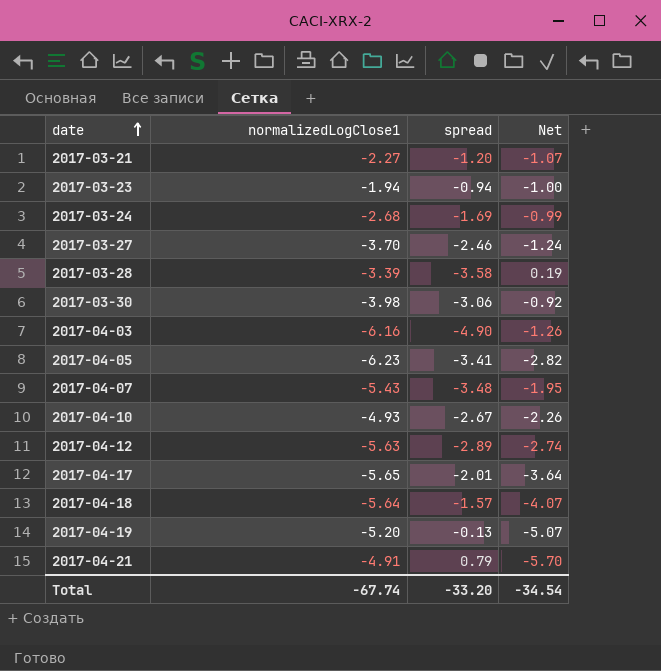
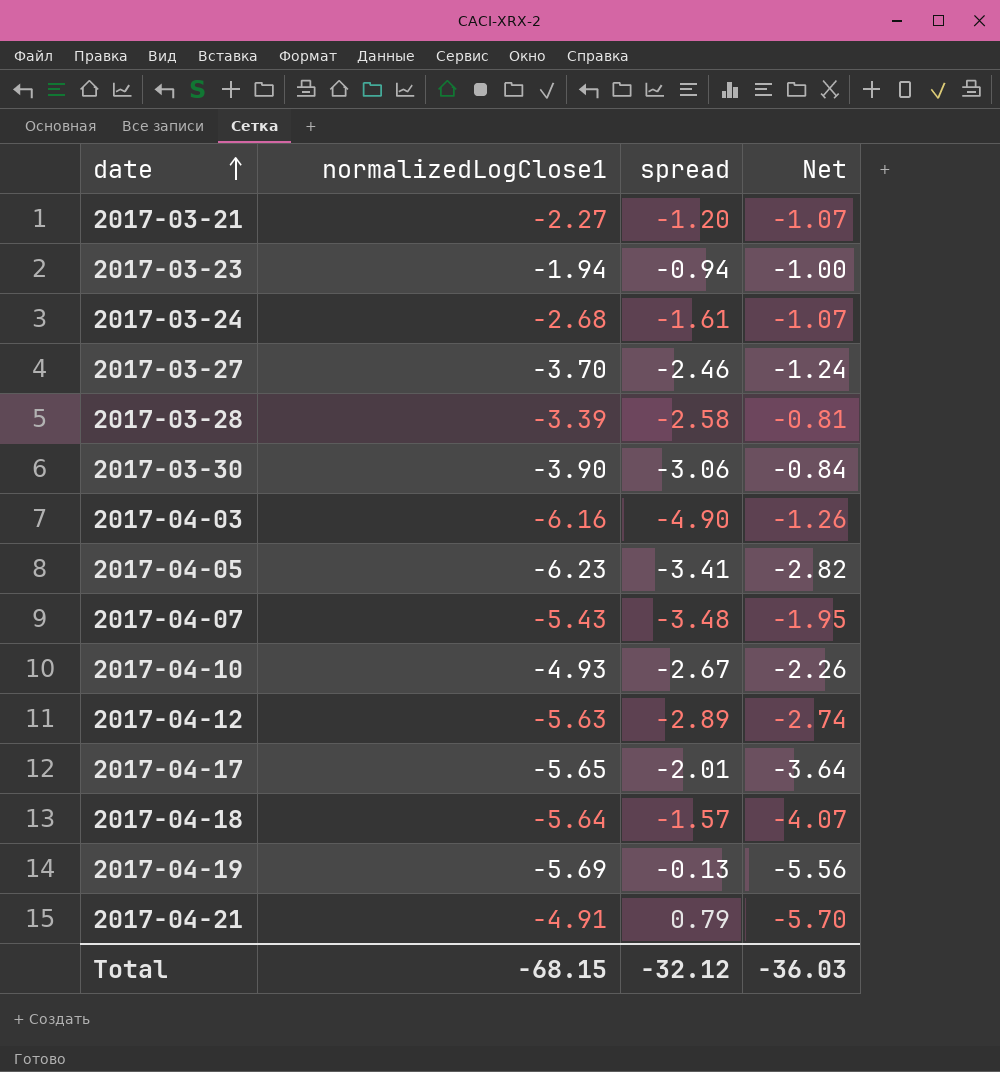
2017-03-24 | spread: -1.69 -> -1.61
2017-03-24 | Net: -0.99 -> -1.07
2017-03-28 | spread: -3.58 -> -2.58
2017-03-28 | Net: 0.19 -> -0.81
2017-03-30 | normalizedLogClose1: -3.98 -> -3.90
2017-03-30 | Net: -0.92 -> -0.84
2017-04-19 | normalizedLogClose1: -5.20 -> -5.69
2017-04-19 | Net: -5.07 -> -5.56
Total | normalizedLogClose1: -67.74 -> -68.15
Total | spread: -33.20 -> -32.12
Total | Net: -34.54 -> -36.03

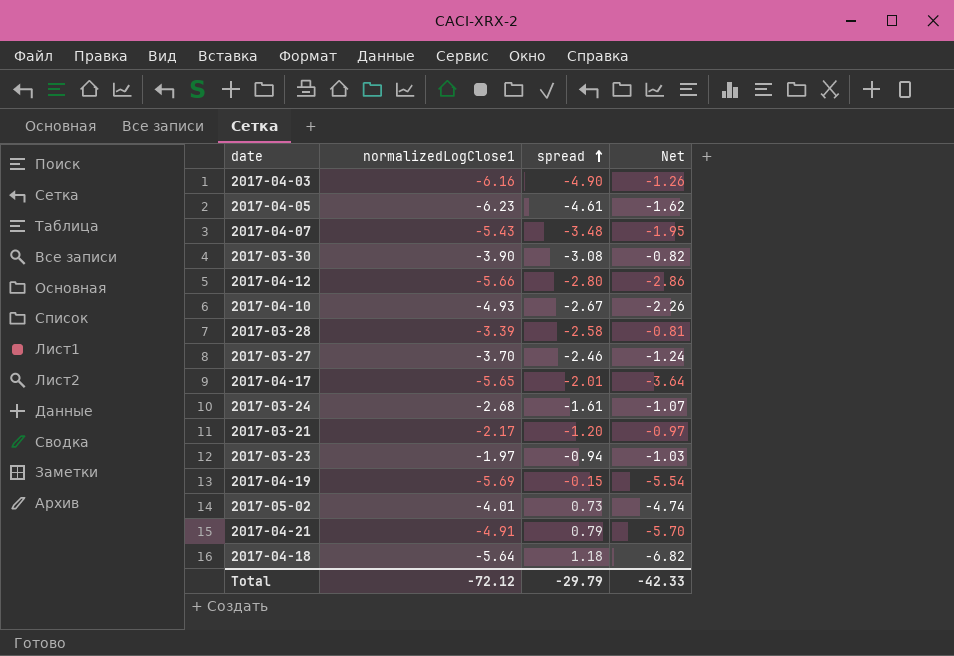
row order: date ascending -> spread ascending
2017-04-05 | spread: -3.41 -> -4.61
2017-04-05 | Net: -2.82 -> -1.62
2017-03-30 | spread: -3.06 -> -3.08
2017-03-30 | Net: -0.84 -> -0.82
2017-04-12 | normalizedLogClose1: -5.63 -> -5.66
2017-04-12 | spread: -2.89 -> -2.80
2017-04-12 | Net: -2.74 -> -2.86
2017-03-21 | normalizedLogClose1: -2.27 -> -2.17
2017-03-21 | Net: -1.07 -> -0.97
2017-03-23 | normalizedLogClose1: -1.94 -> -1.97
2017-03-23 | Net: -1.00 -> -1.03
2017-04-19 | spread: -0.13 -> -0.15
2017-04-19 | Net: -5.56 -> -5.54
row 2017-05-02: none -> -4.01 | 0.73 | -4.74
2017-04-18 | spread: -1.57 -> 1.18
2017-04-18 | Net: -4.07 -> -6.82
Total | normalizedLogClose1: -68.15 -> -72.12
Total | spread: -32.12 -> -29.79
Total | Net: -36.03 -> -42.33

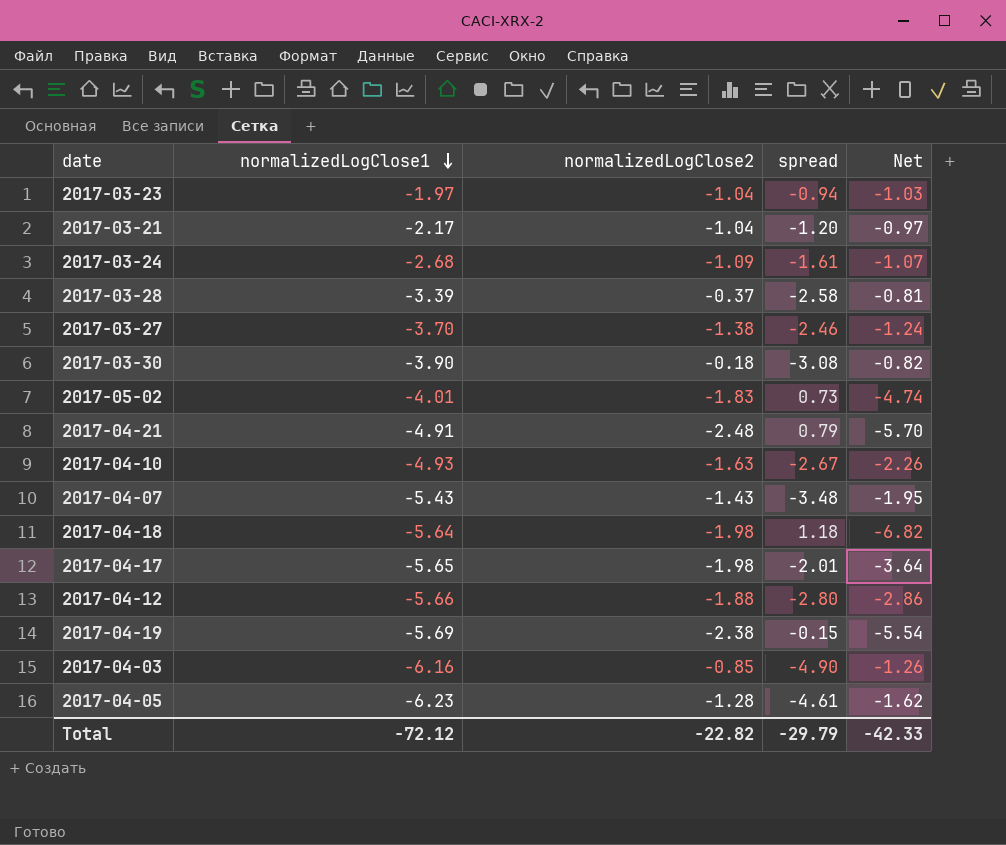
row order: spread ascending -> normalizedLogClose1 descending
column normalizedLogClose2 | position: none -> 3

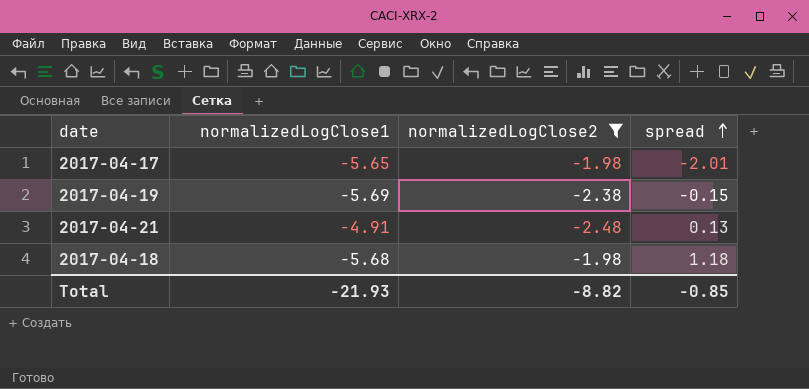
filter: none -> normalizedLogClose2 <= -1.98
row order: normalizedLogClose1 descending -> spread ascending
column Net | formula: [normalizedLogClose1] - [spread] -> none
2017-04-21 | spread: 0.79 -> 0.13
2017-04-18 | normalizedLogClose1: -5.64 -> -5.68
Total | normalizedLogClose1: -72.12 -> -21.93
Total | normalizedLogClose2: -22.82 -> -8.82
Total | spread: -29.79 -> -0.85

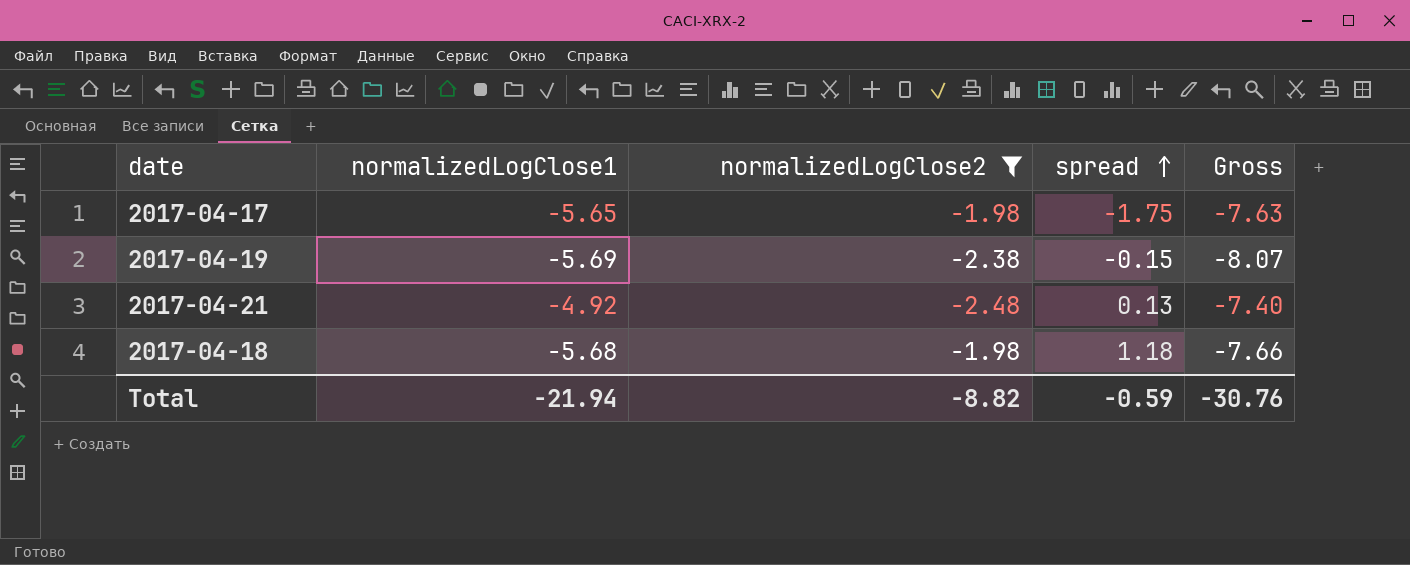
column Gross | formula: none -> [normalizedLogClose1] + [normalizedLogClose2]
2017-04-17 | spread: -2.01 -> -1.75
2017-04-21 | normalizedLogClose1: -4.91 -> -4.92
Total | normalizedLogClose1: -21.93 -> -21.94
Total | spread: -0.85 -> -0.59

